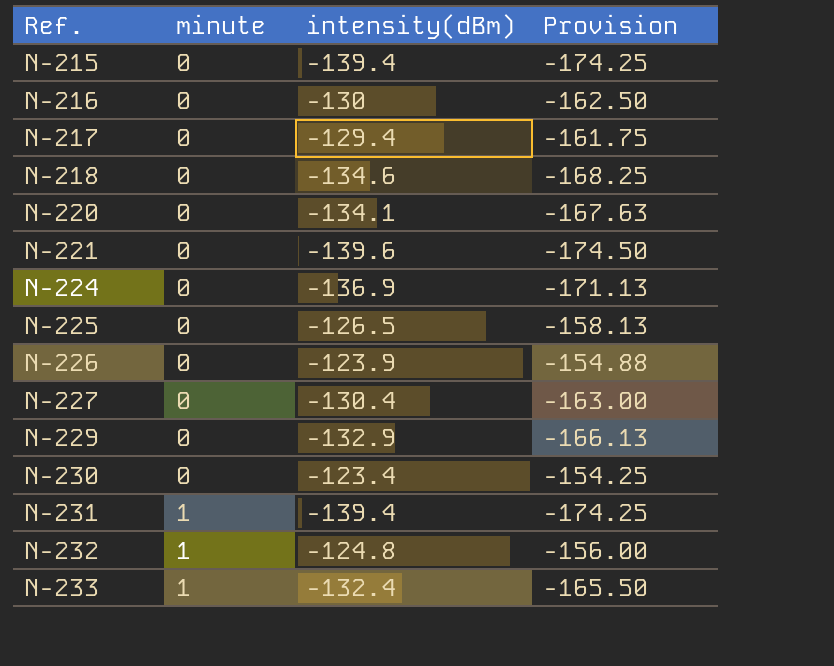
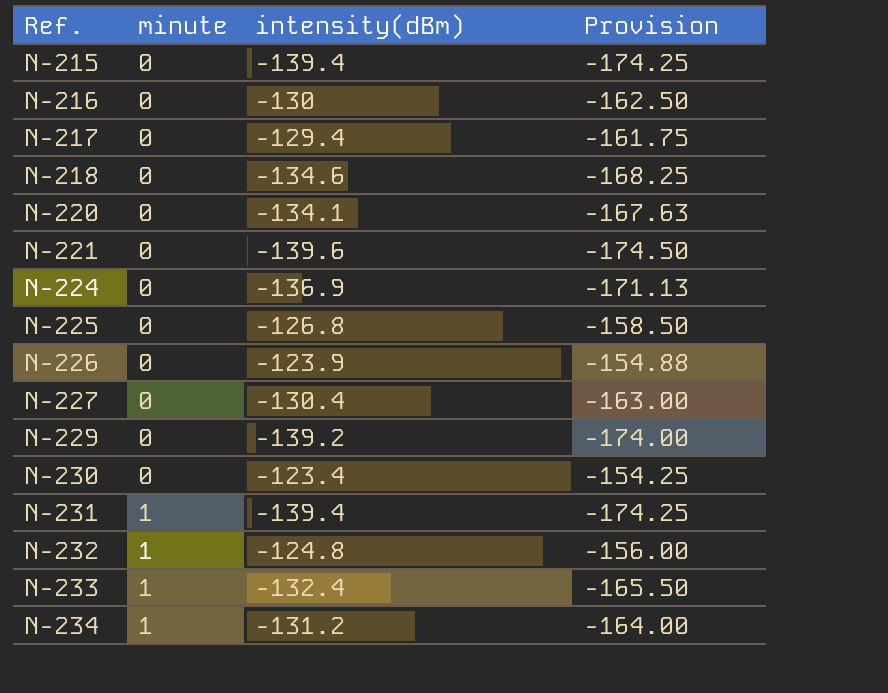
N-225 | intensity(dBm): -126.5 -> -126.8
N-225 | Provision: -158.13 -> -158.50
N-229 | intensity(dBm): -132.9 -> -139.2
N-229 | Provision: -166.13 -> -174.00
row N-234: none -> 1 | -131.2 | -164.00

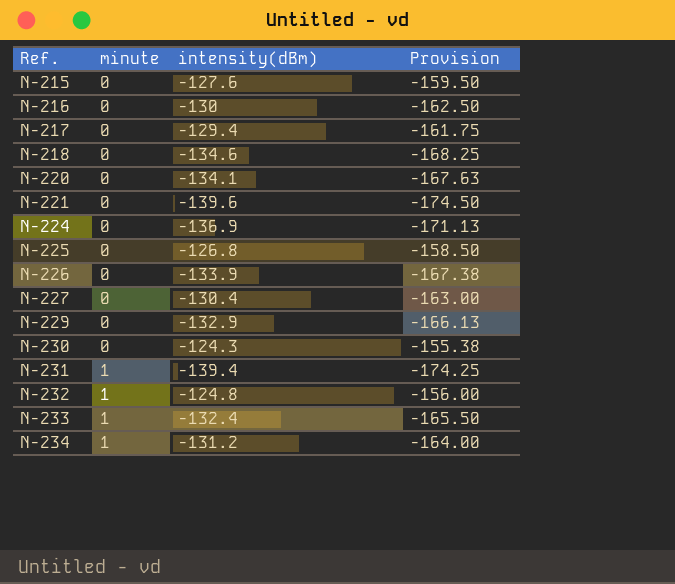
N-215 | intensity(dBm): -139.4 -> -127.6
N-215 | Provision: -174.25 -> -159.50
N-226 | intensity(dBm): -123.9 -> -133.9
N-226 | Provision: -154.88 -> -167.38
N-229 | intensity(dBm): -139.2 -> -132.9
N-229 | Provision: -174.00 -> -166.13
N-230 | intensity(dBm): -123.4 -> -124.3
N-230 | Provision: -154.25 -> -155.38

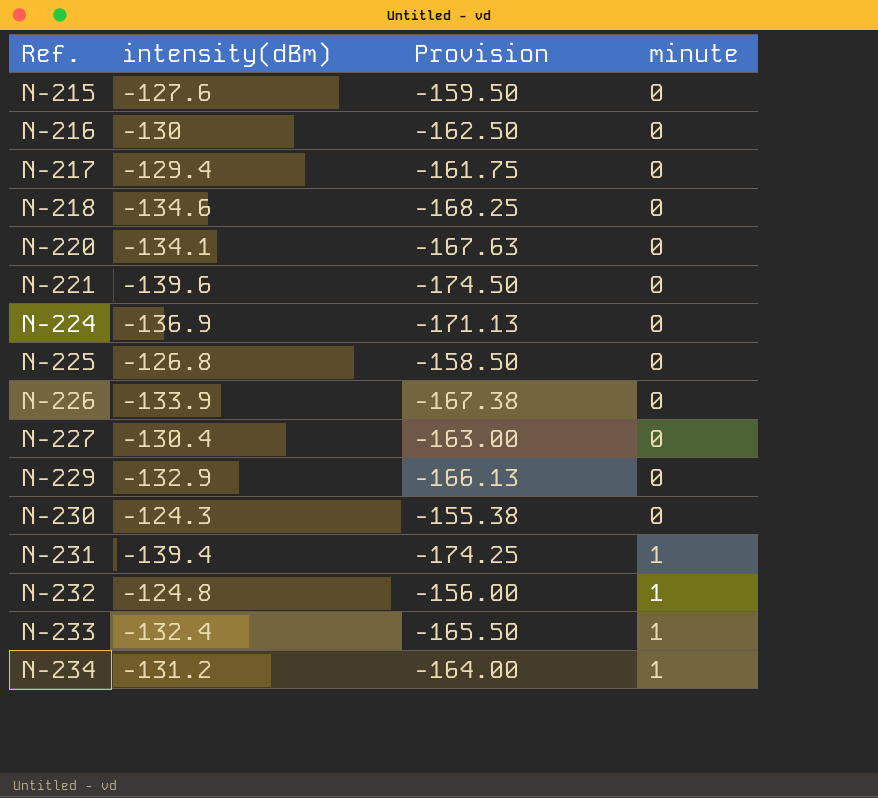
column minute | position: 2 -> 4

